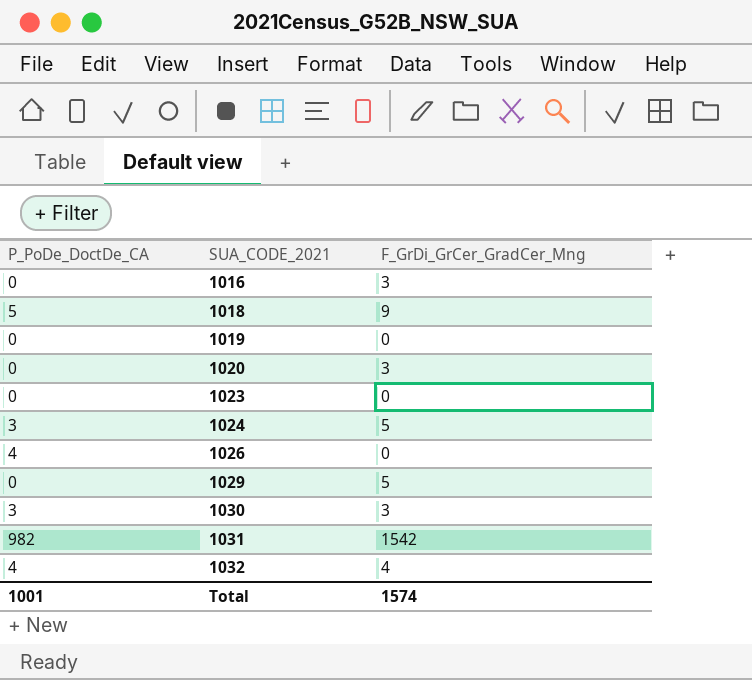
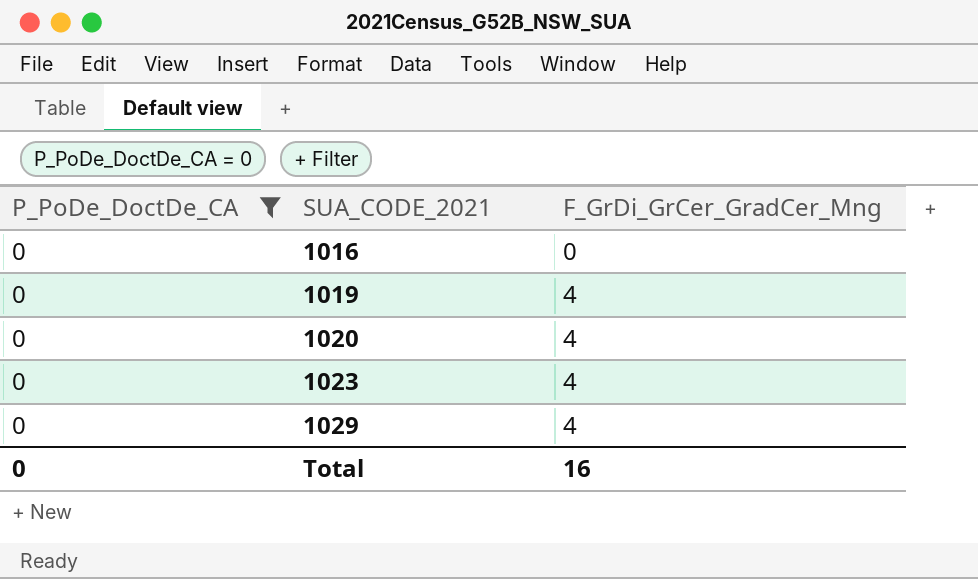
filter: none -> P_PoDe_DoctDe_CA = 0
1016 | F_GrDi_GrCer_GradCer_Mng: 3 -> 0
1019 | F_GrDi_GrCer_GradCer_Mng: 0 -> 4
1020 | F_GrDi_GrCer_GradCer_Mng: 3 -> 4
1023 | F_GrDi_GrCer_GradCer_Mng: 0 -> 4
1029 | F_GrDi_GrCer_GradCer_Mng: 5 -> 4
Total | P_PoDe_DoctDe_CA: 1001 -> 0
Total | F_GrDi_GrCer_GradCer_Mng: 1574 -> 16

